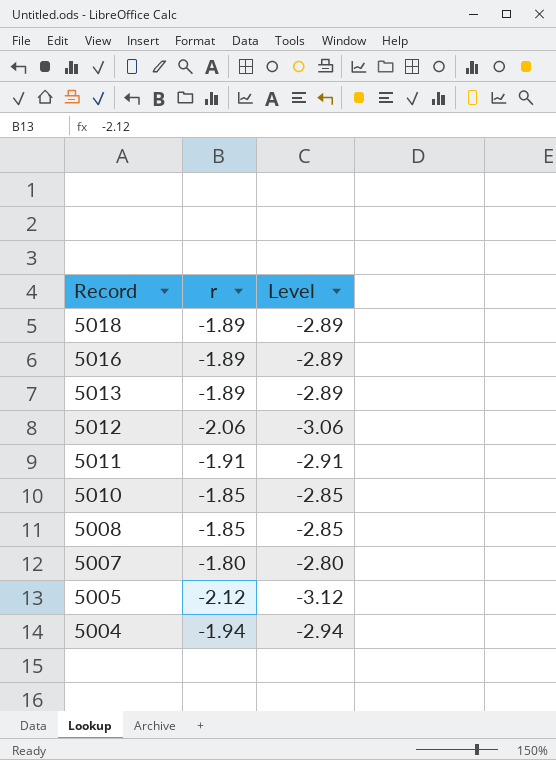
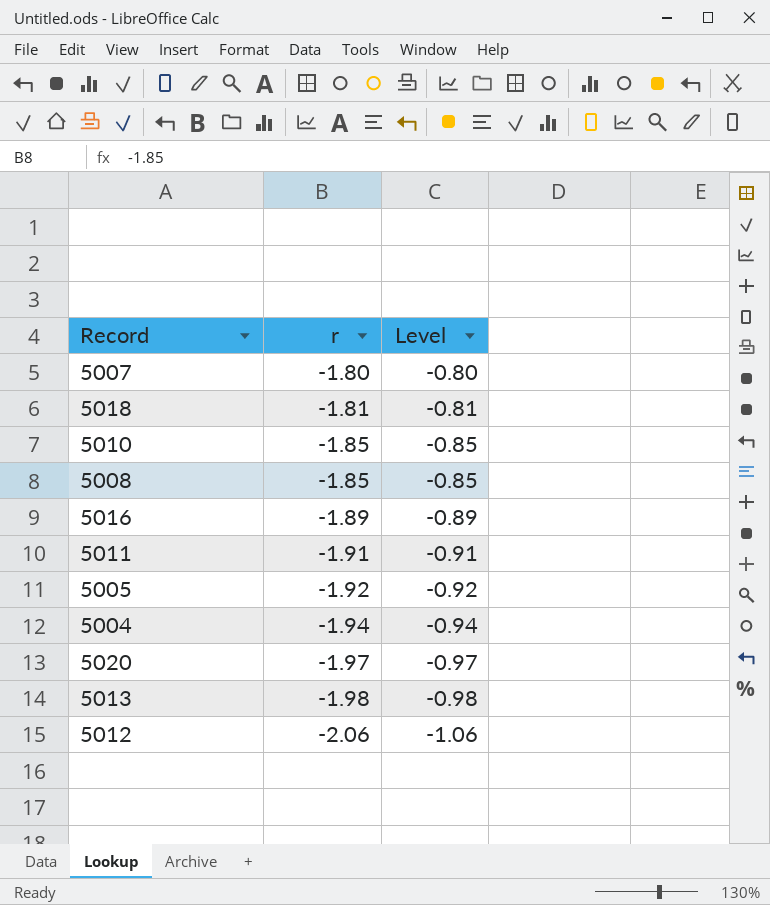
row order: Record descending -> r descending
column Level | formula: [r] - 1 -> [r] + 1
5018 | r: -1.89 -> -1.81
5005 | r: -2.12 -> -1.92
row 5020: none -> -1.97 | -0.97
5013 | r: -1.89 -> -1.98

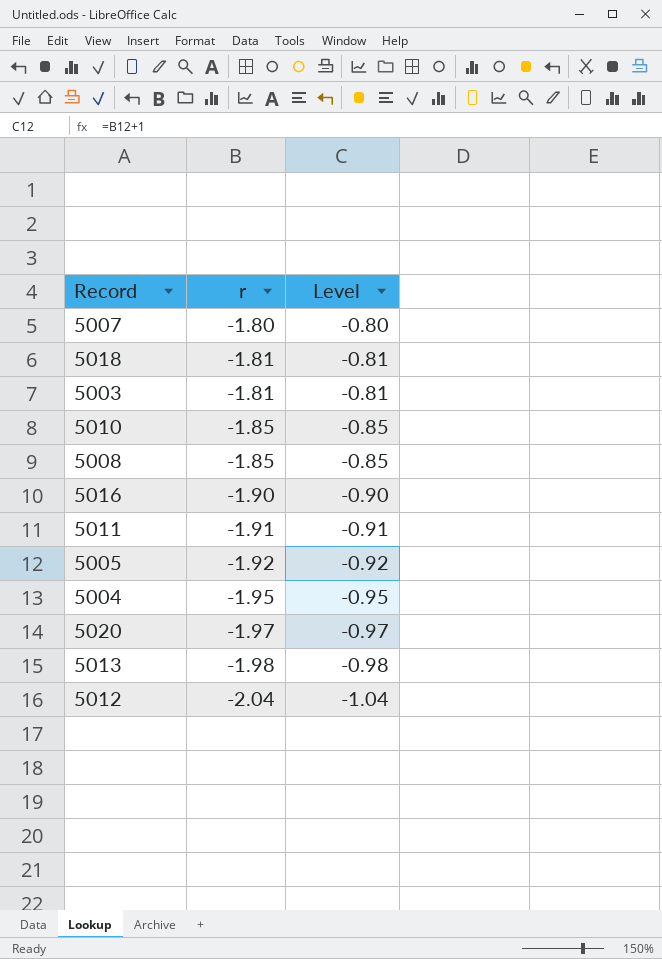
row 5003: none -> -1.81 | -0.81
5016 | r: -1.89 -> -1.90
5016 | Level: -0.89 -> -0.90
5004 | r: -1.94 -> -1.95
5004 | Level: -0.94 -> -0.95
5012 | r: -2.06 -> -2.04
5012 | Level: -1.06 -> -1.04

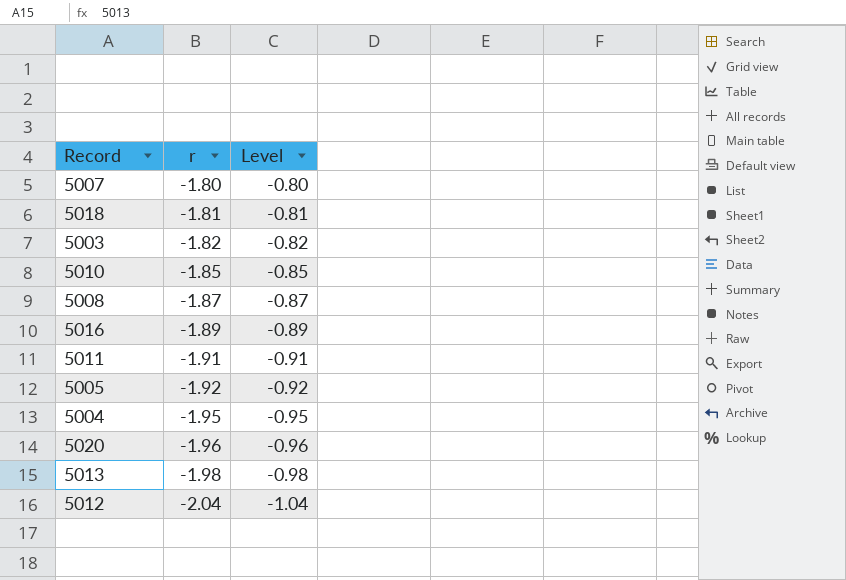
5003 | r: -1.81 -> -1.82
5003 | Level: -0.81 -> -0.82
5008 | r: -1.85 -> -1.87
5008 | Level: -0.85 -> -0.87
5016 | r: -1.90 -> -1.89
5016 | Level: -0.90 -> -0.89
5020 | r: -1.97 -> -1.96
5020 | Level: -0.97 -> -0.96

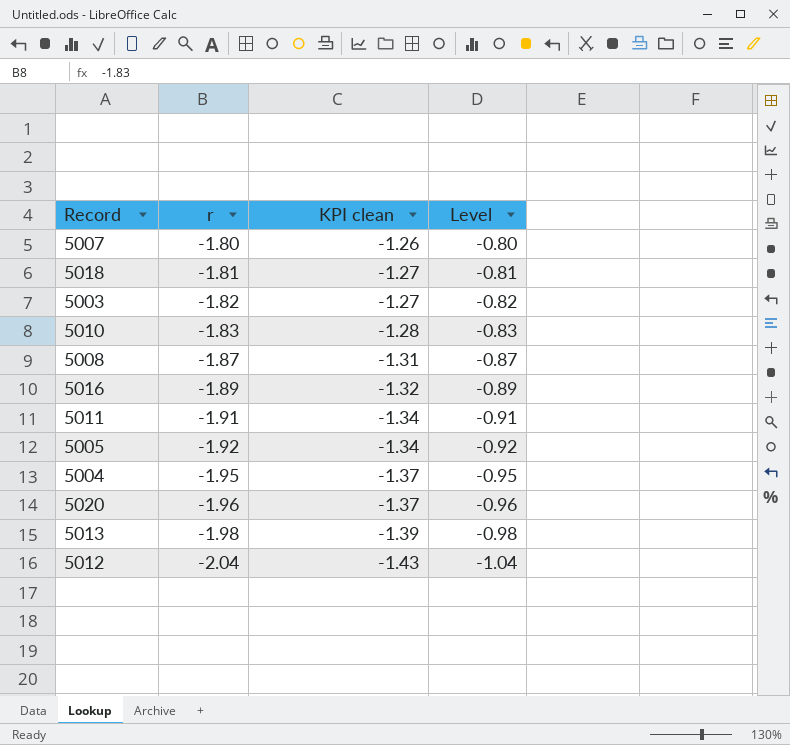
column KPI clean | formula: none -> [r] * 0.7
5010 | r: -1.85 -> -1.83
5010 | Level: -0.85 -> -0.83

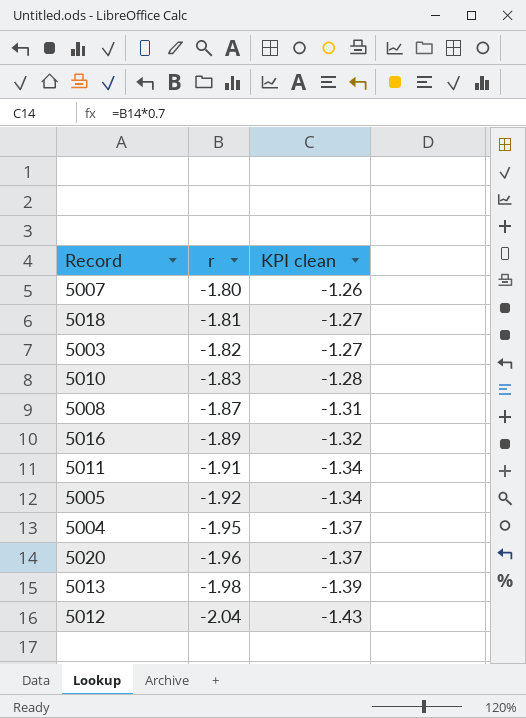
column Level | formula: [r] + 1 -> none

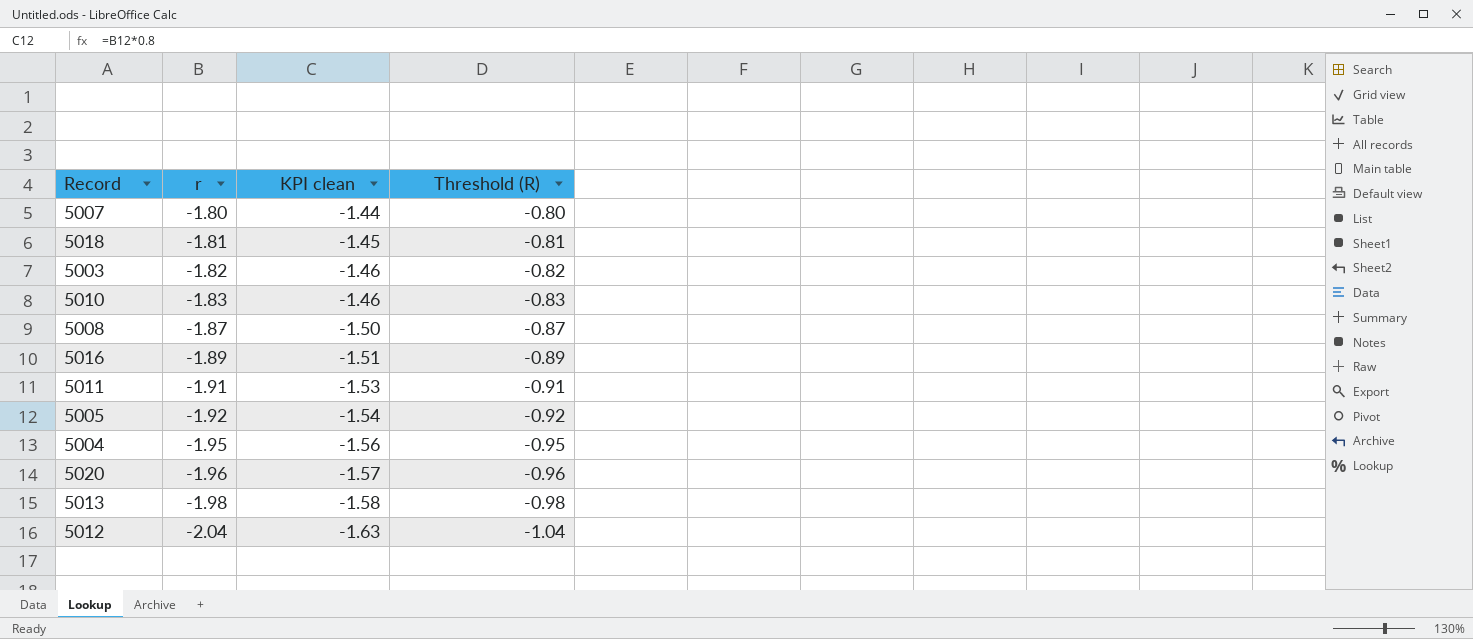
column KPI clean | formula: [r] * 0.7 -> [r] * 0.8
column Threshold (R) | formula: none -> [r] + 1

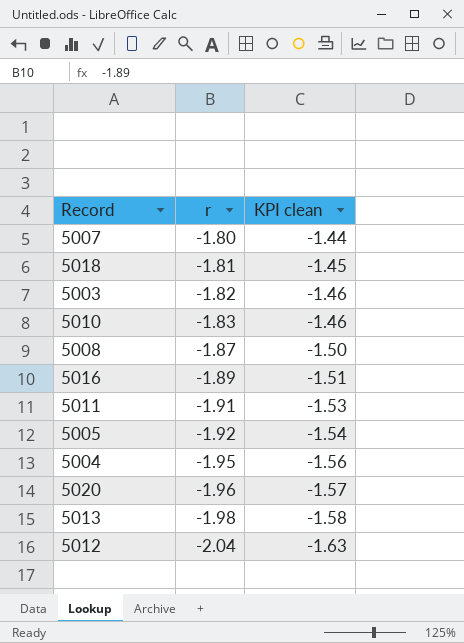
column Threshold (R) | formula: [r] + 1 -> none

